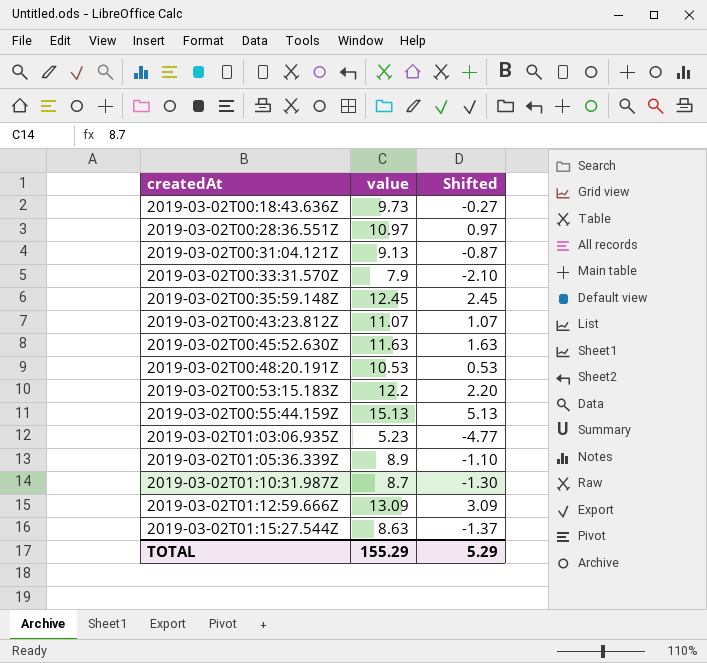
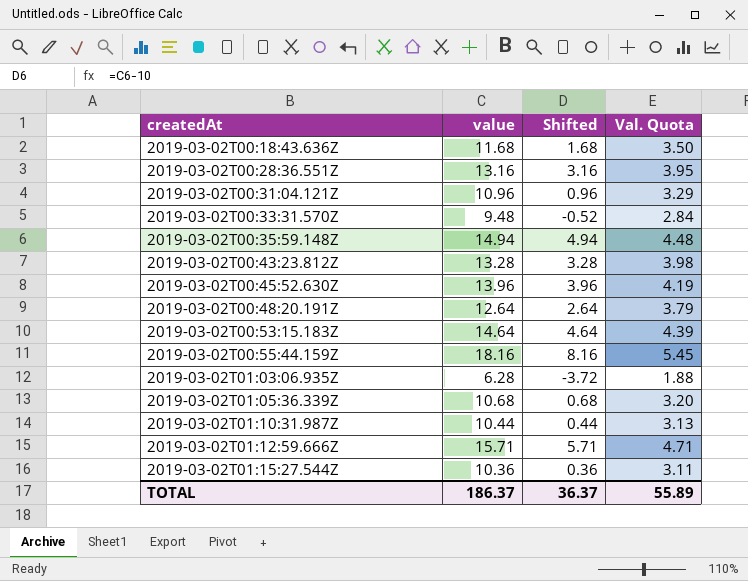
column Val. Quota | formula: none -> [value] * 0.3
2019-03-02T00:18:43.636Z | value: 9.73 -> 11.68
2019-03-02T00:18:43.636Z | Shifted: -0.27 -> 1.68
2019-03-02T00:28:36.551Z | value: 10.97 -> 13.16
2019-03-02T00:28:36.551Z | Shifted: 0.97 -> 3.16
2019-03-02T00:31:04.121Z | value: 9.13 -> 10.96
2019-03-02T00:31:04.121Z | Shifted: -0.87 -> 0.96
2019-03-02T00:33:31.570Z | value: 7.9 -> 9.48
2019-03-02T00:33:31.570Z | Shifted: -2.10 -> -0.52
2019-03-02T00:35:59.148Z | value: 12.45 -> 14.94
2019-03-02T00:35:59.148Z | Shifted: 2.45 -> 4.94
2019-03-02T00:43:23.812Z | value: 11.07 -> 13.28
2019-03-02T00:43:23.812Z | Shifted: 1.07 -> 3.28
2019-03-02T00:45:52.630Z | value: 11.63 -> 13.96
2019-03-02T00:45:52.630Z | Shifted: 1.63 -> 3.96
2019-03-02T00:48:20.191Z | value: 10.53 -> 12.64
2019-03-02T00:48:20.191Z | Shifted: 0.53 -> 2.64
2019-03-02T00:53:15.183Z | value: 12.2 -> 14.64
2019-03-02T00:53:15.183Z | Shifted: 2.20 -> 4.64
2019-03-02T00:55:44.159Z | value: 15.13 -> 18.16
2019-03-02T00:55:44.159Z | Shifted: 5.13 -> 8.16
2019-03-02T01:03:06.935Z | value: 5.23 -> 6.28
2019-03-02T01:03:06.935Z | Shifted: -4.77 -> -3.72
2019-03-02T01:05:36.339Z | value: 8.9 -> 10.68
2019-03-02T01:05:36.339Z | Shifted: -1.10 -> 0.68
2019-03-02T01:10:31.987Z | value: 8.7 -> 10.44
2019-03-02T01:10:31.987Z | Shifted: -1.30 -> 0.44
2019-03-02T01:12:59.666Z | value: 13.09 -> 15.71
2019-03-02T01:12:59.666Z | Shifted: 3.09 -> 5.71
2019-03-02T01:15:27.544Z | value: 8.63 -> 10.36
2019-03-02T01:15:27.544Z | Shifted: -1.37 -> 0.36
TOTAL | value: 155.29 -> 186.37
TOTAL | Shifted: 5.29 -> 36.37

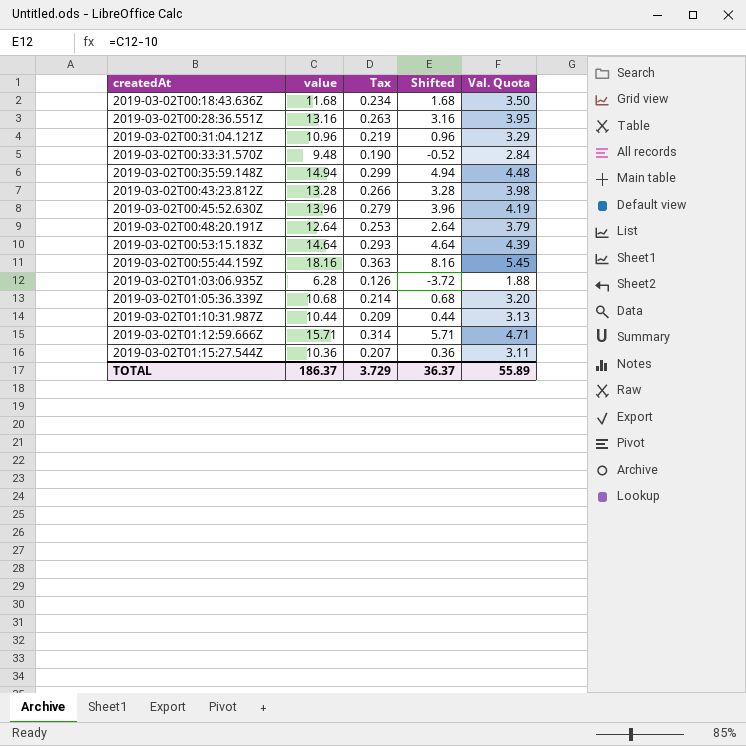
column Tax | formula: none -> [value] * 0.02

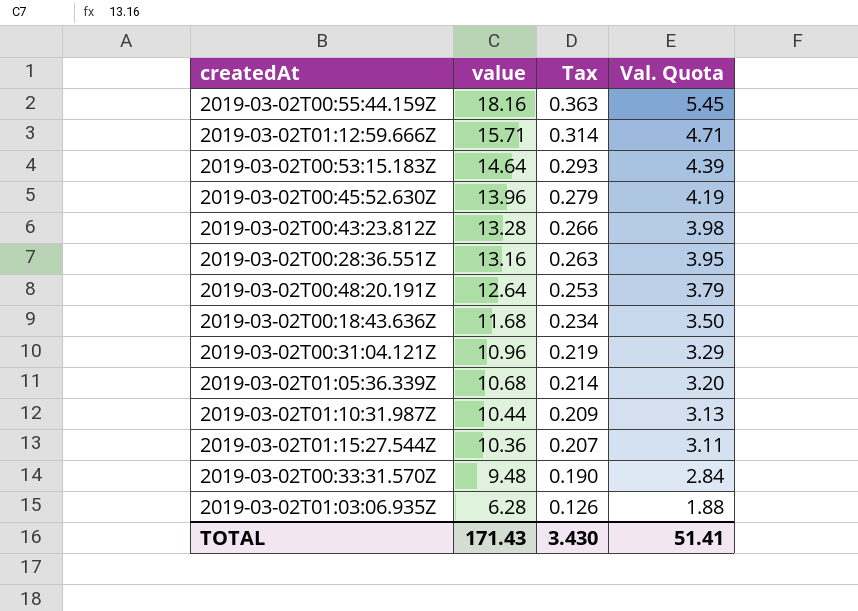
row order: createdAt ascending -> value descending
column Shifted | formula: [value] - 10 -> none
row 2019-03-02T00:35:59.148Z: 14.94 | 0.299 | 4.94 | 4.48 -> none
TOTAL | value: 186.37 -> 171.43
TOTAL | Tax: 3.729 -> 3.430
TOTAL | Val. Quota: 55.89 -> 51.41

